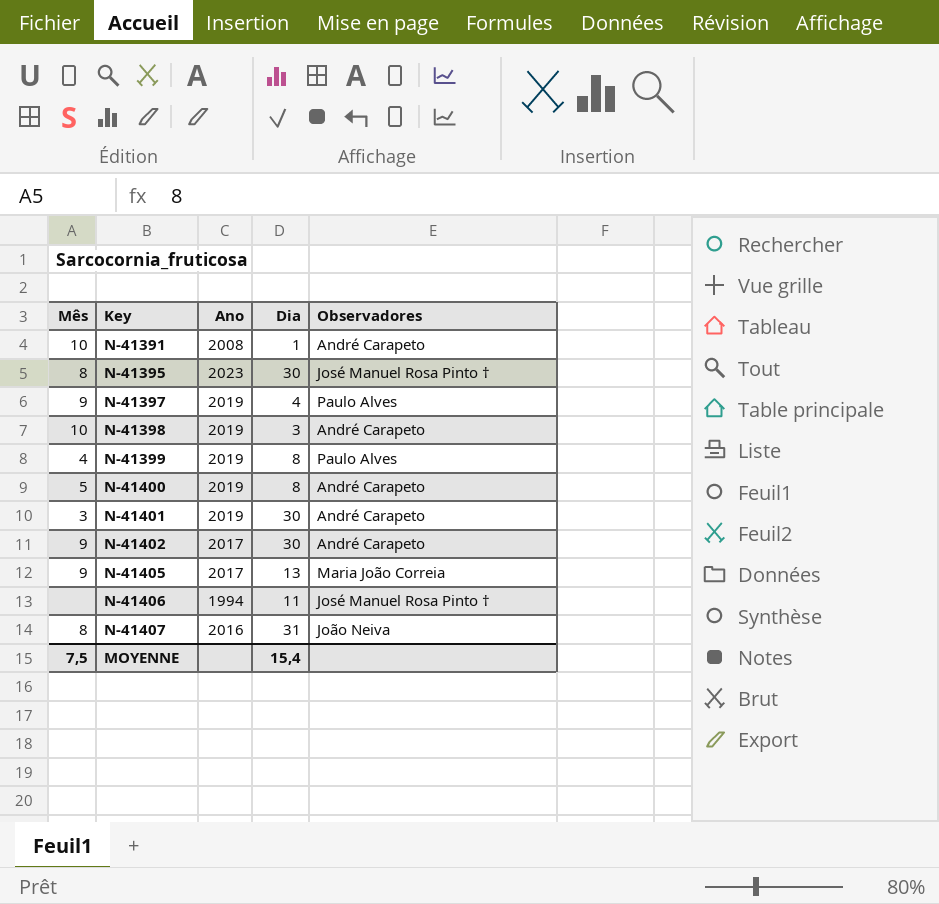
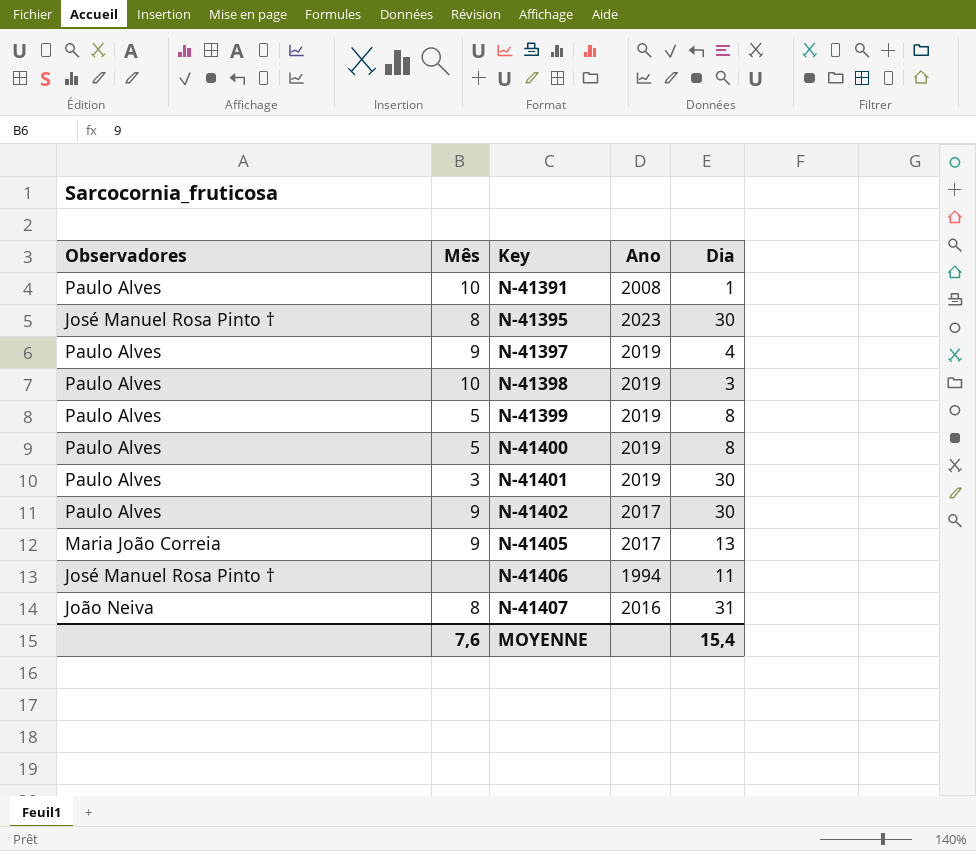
column Observadores | position: 5 -> 1
N-41391 | Observadores: André Carapeto -> Paulo Alves
N-41398 | Observadores: André Carapeto -> Paulo Alves
N-41399 | Mês: 4 -> 5
N-41400 | Observadores: André Carapeto -> Paulo Alves
N-41401 | Observadores: André Carapeto -> Paulo Alves
N-41402 | Observadores: André Carapeto -> Paulo Alves
MOYENNE | Mês: 7,5 -> 7,6

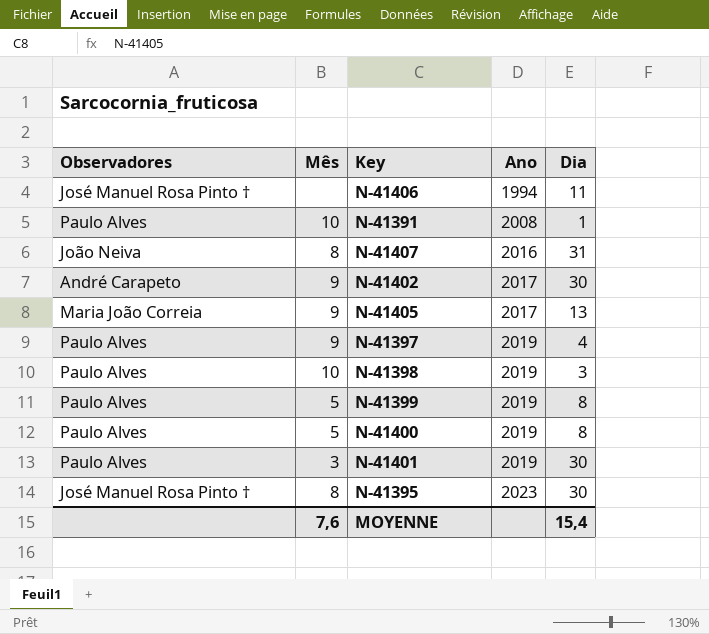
row order: Key ascending -> Ano ascending
N-41402 | Observadores: Paulo Alves -> André Carapeto

